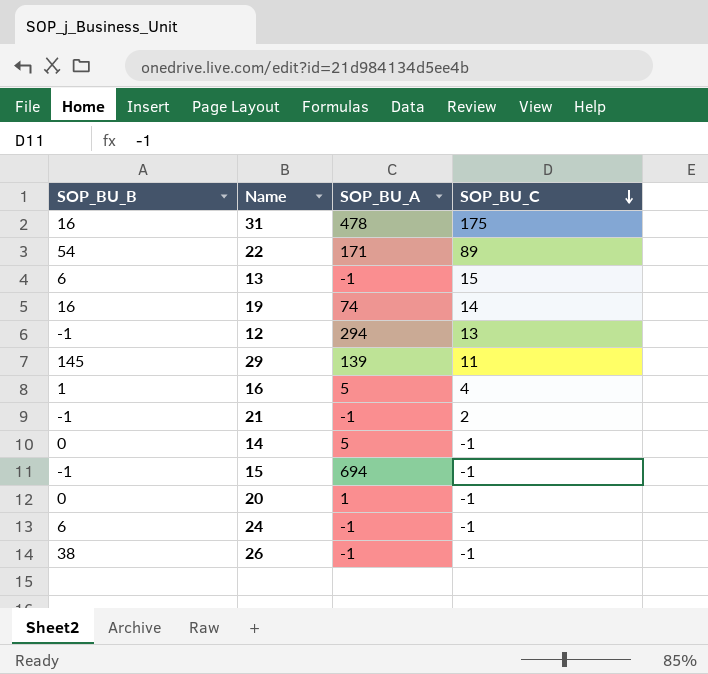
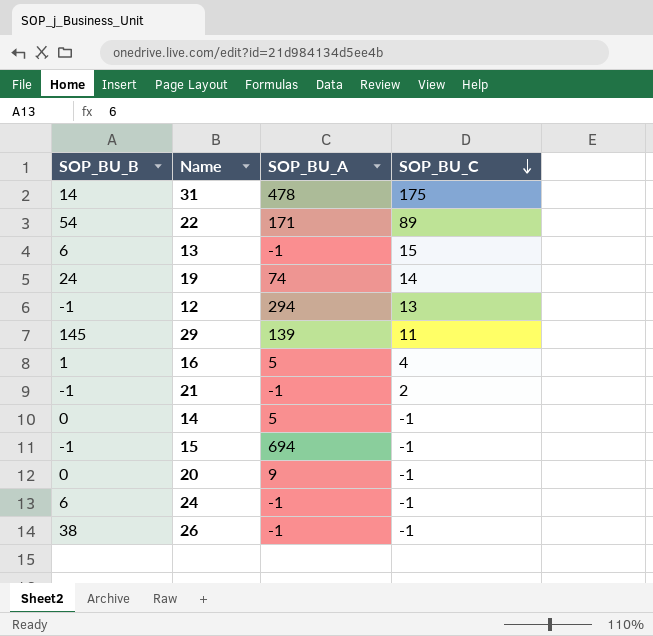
31 | SOP_BU_B: 16 -> 14
19 | SOP_BU_B: 16 -> 24
20 | SOP_BU_A: 1 -> 9

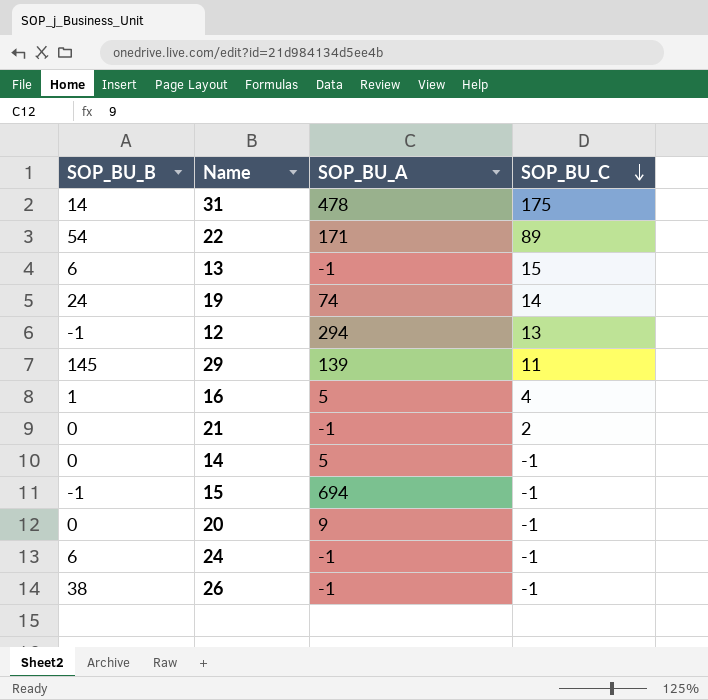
21 | SOP_BU_B: -1 -> 0

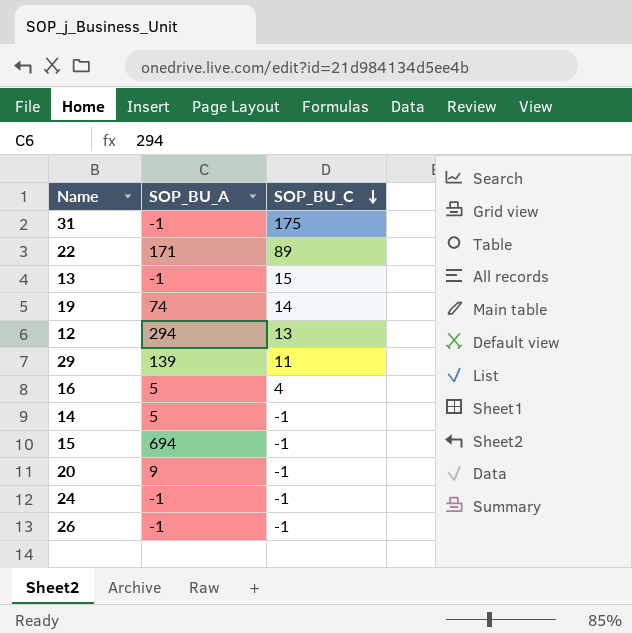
column SOP_BU_B | position: 1 -> none
row 21: 0 | -1 | 2 -> none
31 | SOP_BU_A: 478 -> -1

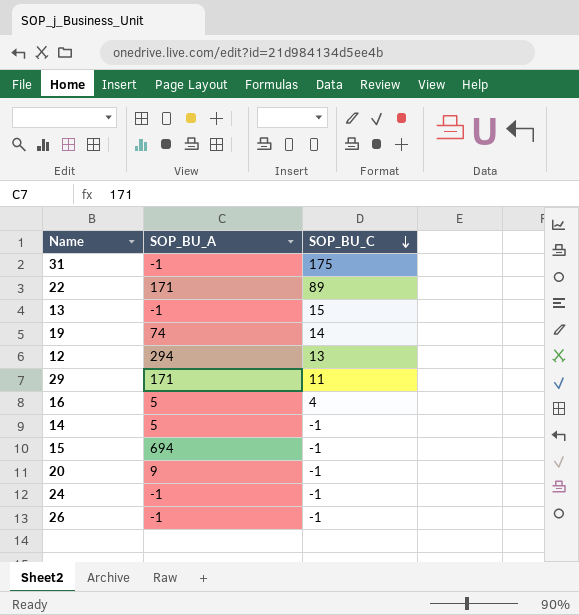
29 | SOP_BU_A: 139 -> 171

